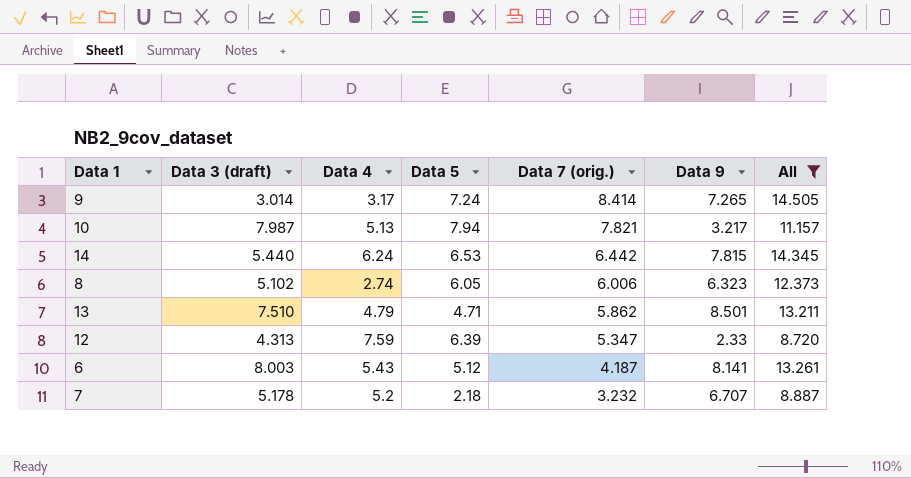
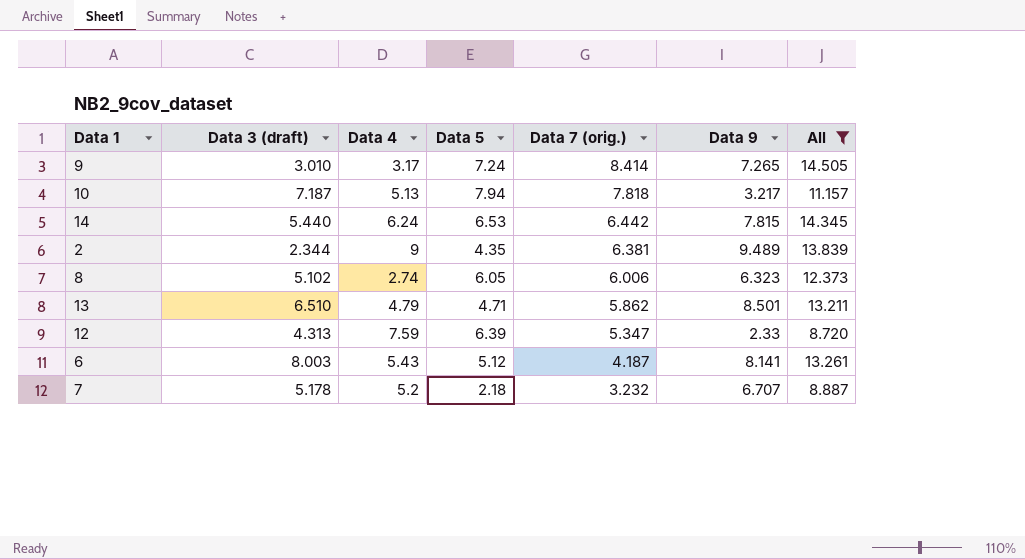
9 | Data 3 (draft): 3.014 -> 3.010
10 | Data 3 (draft): 7.987 -> 7.187
10 | Data 7 (orig.): 7.821 -> 7.818
row 2: none -> 2.344 | 9 | 4.35 | 6.381 | 9.489 | 13.839
13 | Data 3 (draft): 7.510 -> 6.510

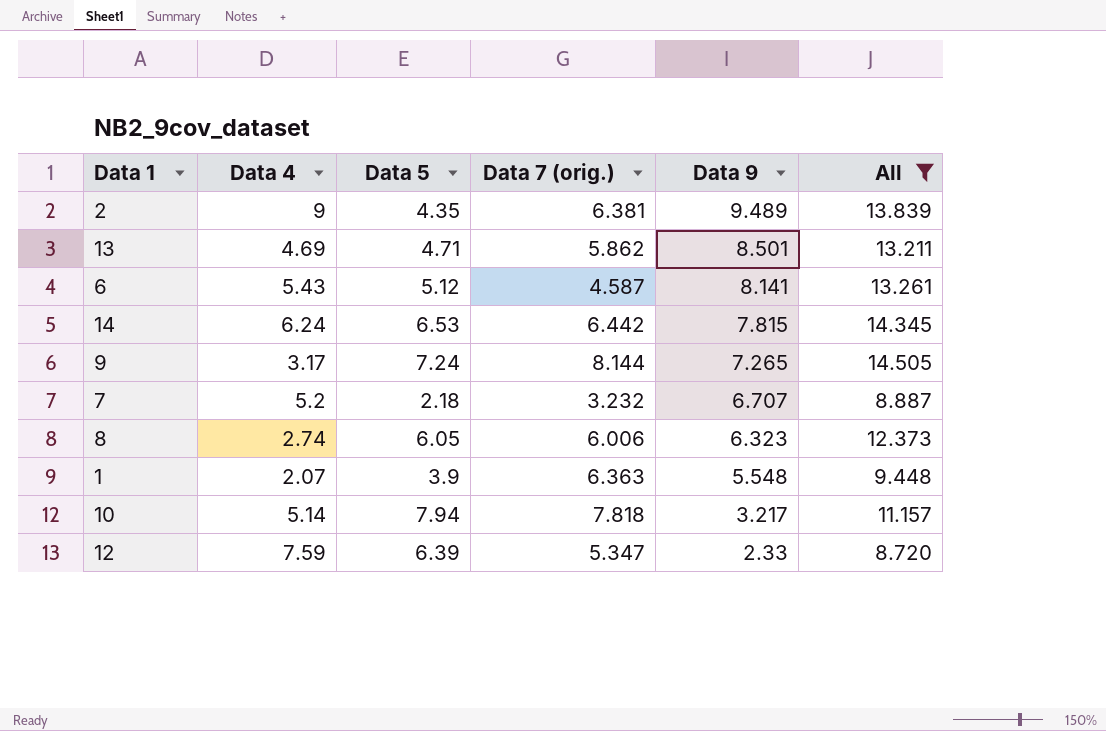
row order: Data 7 (orig.) descending -> Data 9 descending
column Data 3 (draft) | position: 2 -> none
13 | Data 4: 4.79 -> 4.69
6 | Data 7 (orig.): 4.187 -> 4.587
9 | Data 7 (orig.): 8.414 -> 8.144
row 1: none -> 2.07 | 3.9 | 6.363 | 5.548 | 9.448
10 | Data 4: 5.13 -> 5.14

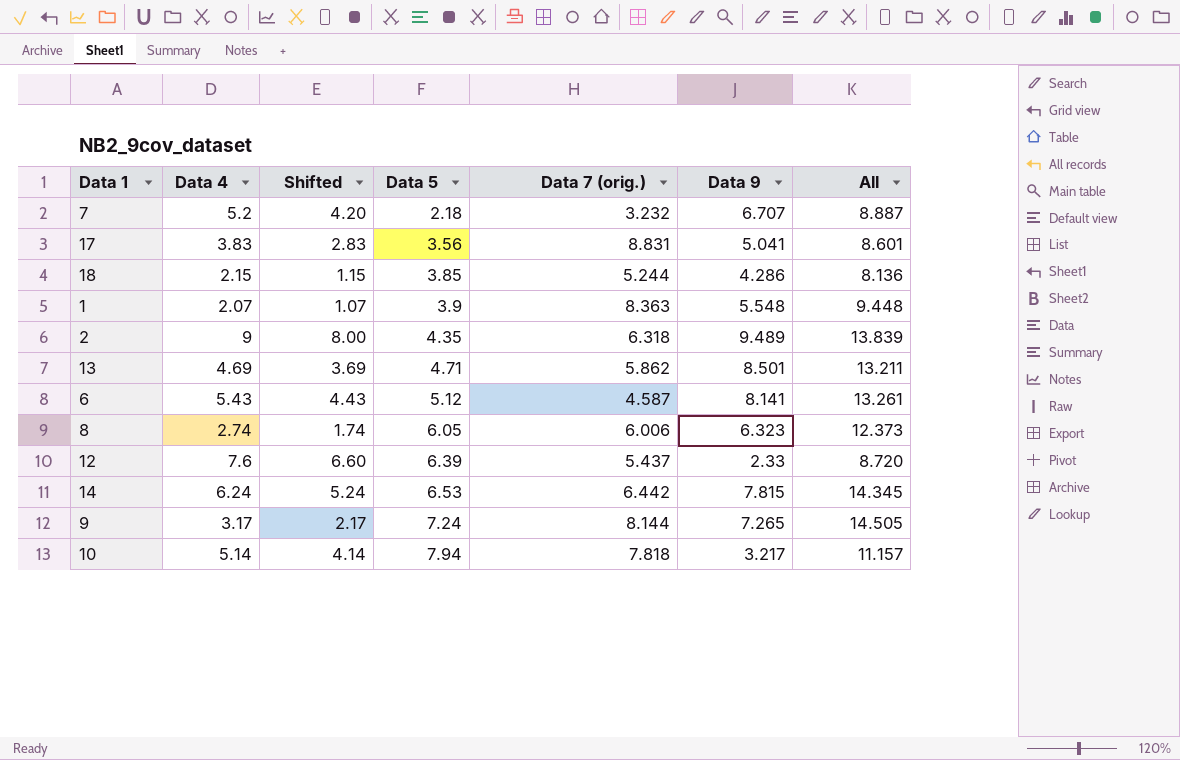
filter: All >= 8.720 -> none
row order: Data 9 descending -> Data 5 ascending
column Shifted | formula: none -> [Data 4] - 1
1 | Data 7 (orig.): 6.363 -> 8.363
2 | Data 7 (orig.): 6.381 -> 6.318
12 | Data 4: 7.59 -> 7.6
12 | Data 7 (orig.): 5.347 -> 5.437

